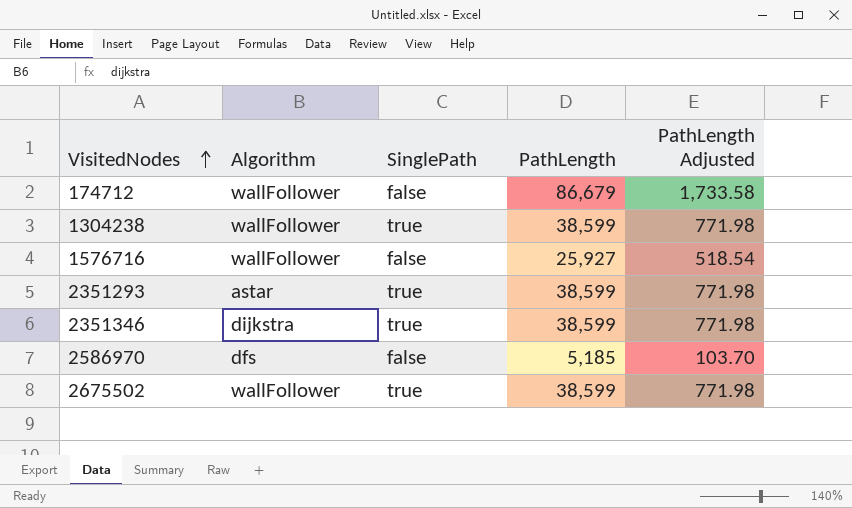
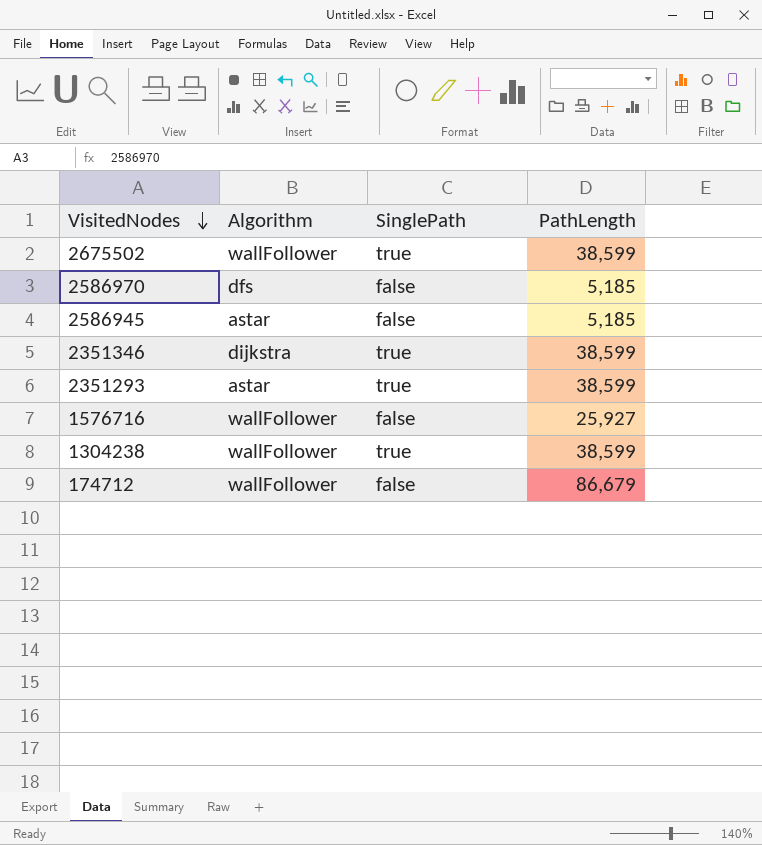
row order: VisitedNodes ascending -> VisitedNodes descending
column PathLength Adjusted | formula: [PathLength] * 0.02 -> none
row 2586945: none -> astar | false | 5,185

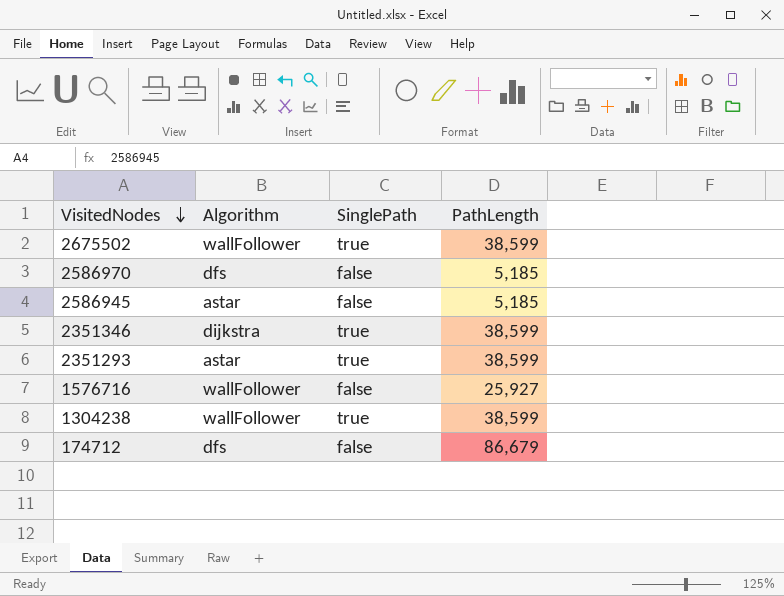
174712 | Algorithm: wallFollower -> dfs

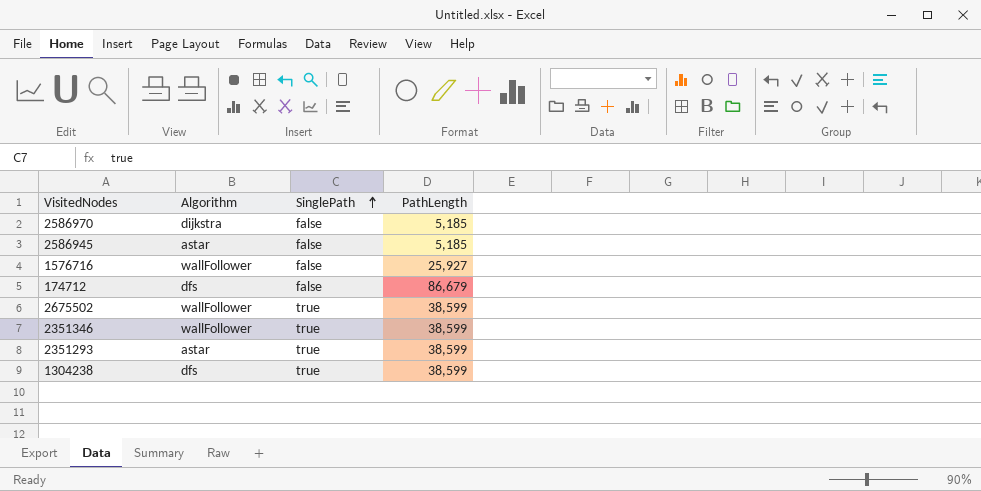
row order: VisitedNodes descending -> SinglePath ascending
2586970 | Algorithm: dfs -> dijkstra
2351346 | Algorithm: dijkstra -> wallFollower
1304238 | Algorithm: wallFollower -> dfs

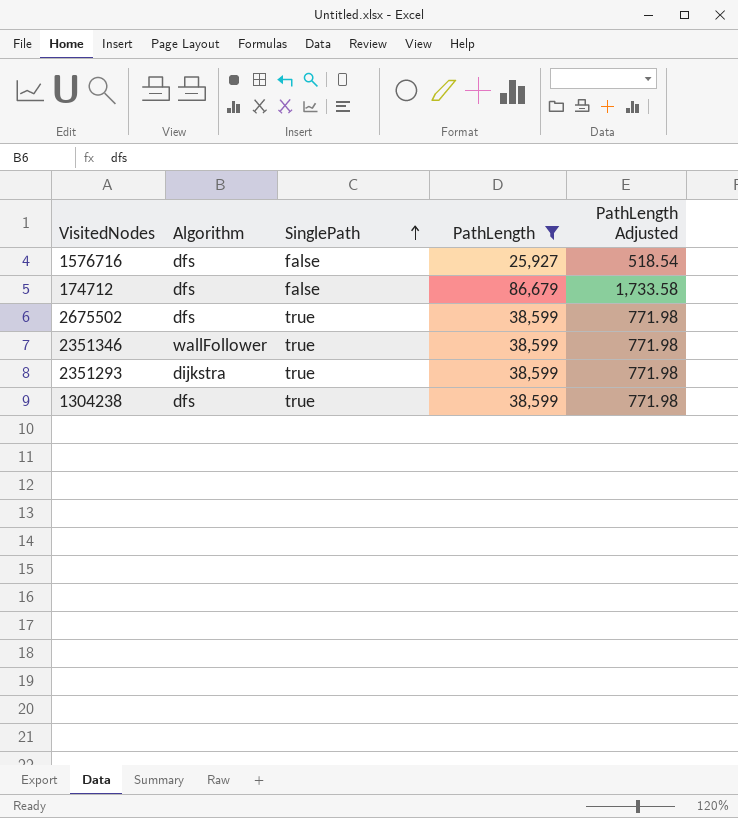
filter: none -> PathLength != 5,185
column PathLength Adjusted | formula: none -> [PathLength] * 0.02
1576716 | Algorithm: wallFollower -> dfs
2675502 | Algorithm: wallFollower -> dfs
2351293 | Algorithm: astar -> dijkstra

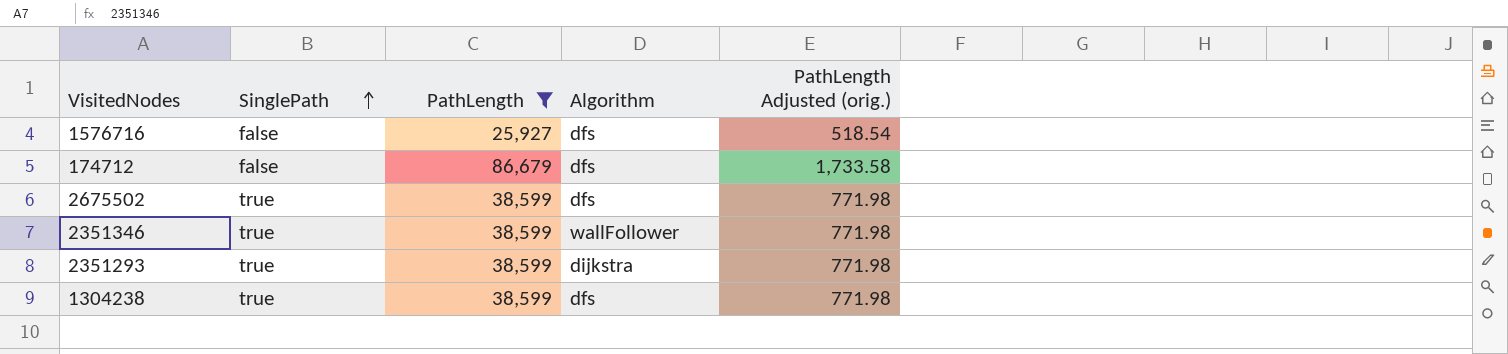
column Algorithm | position: 2 -> 4
column name: PathLength Adjusted -> PathLength Adjusted (orig.)

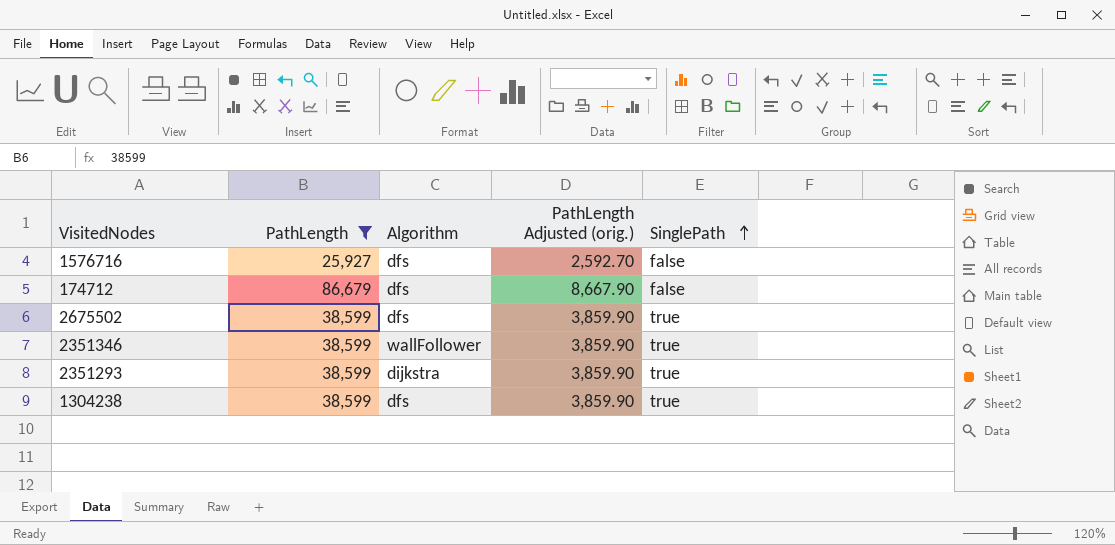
column PathLength Adjusted (orig.) | formula: [PathLength] * 0.02 -> [PathLength] * 0.1
column SinglePath | position: 2 -> 5

